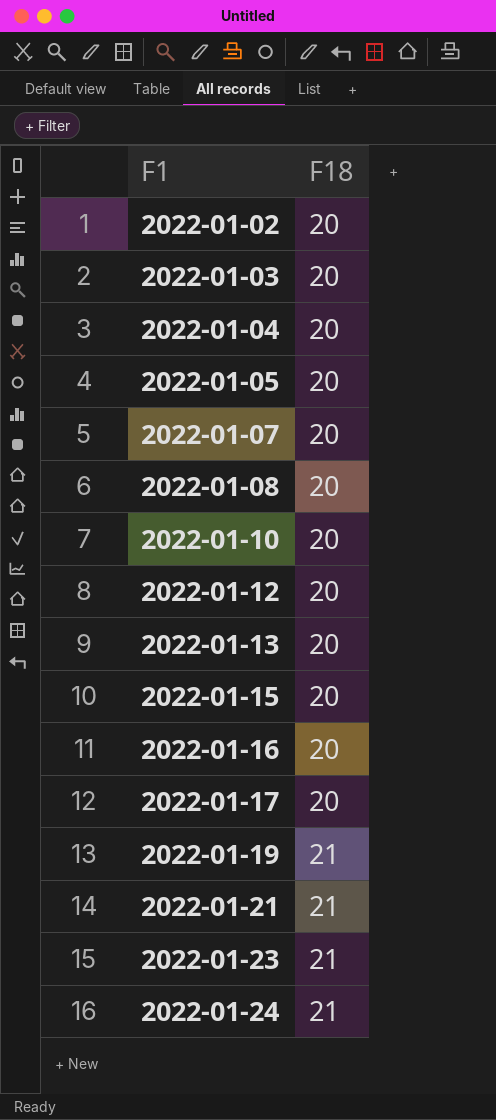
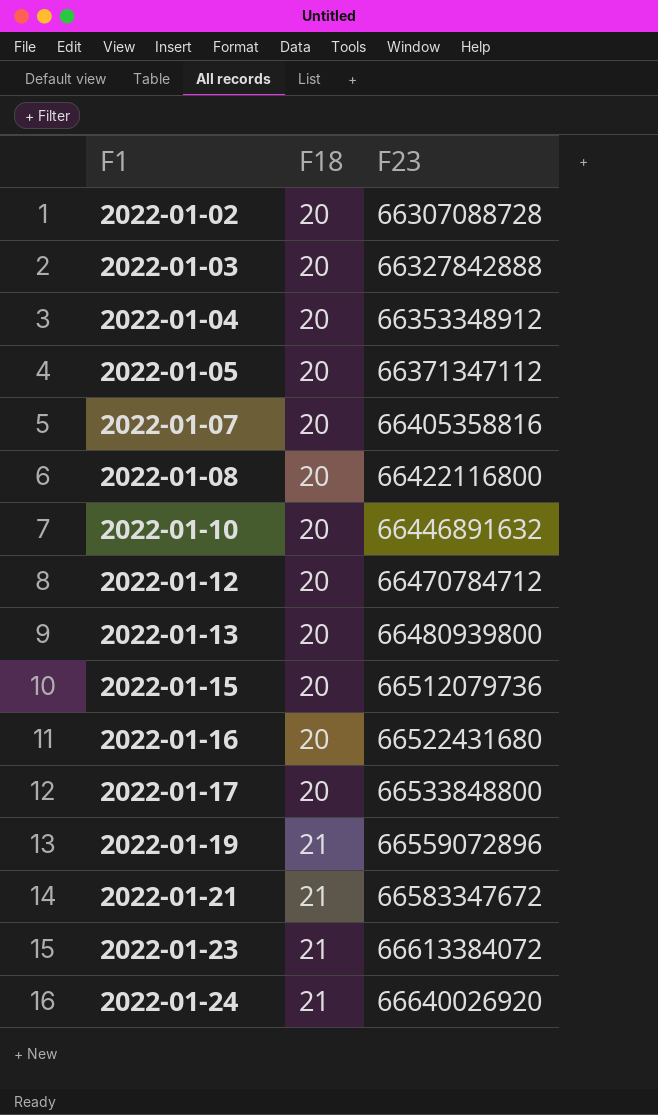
column F23 | position: none -> 3

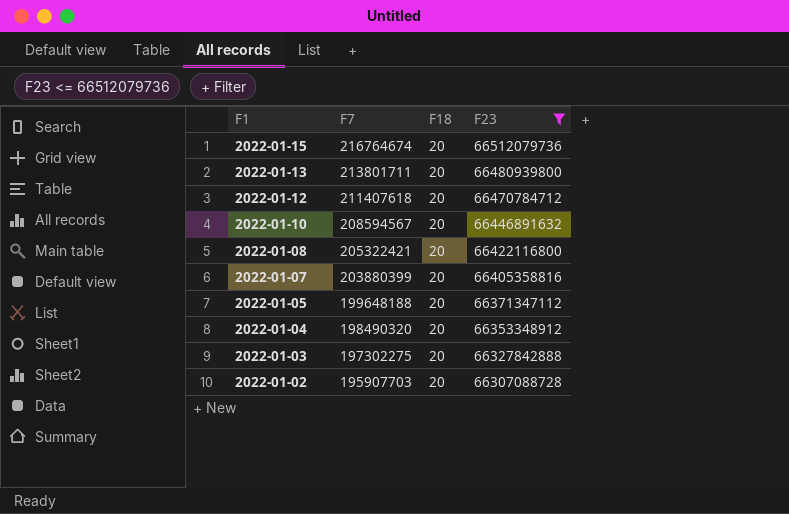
filter: none -> F23 <= 66512079736
row order: F1 ascending -> F1 descending
column F7 | position: none -> 2

